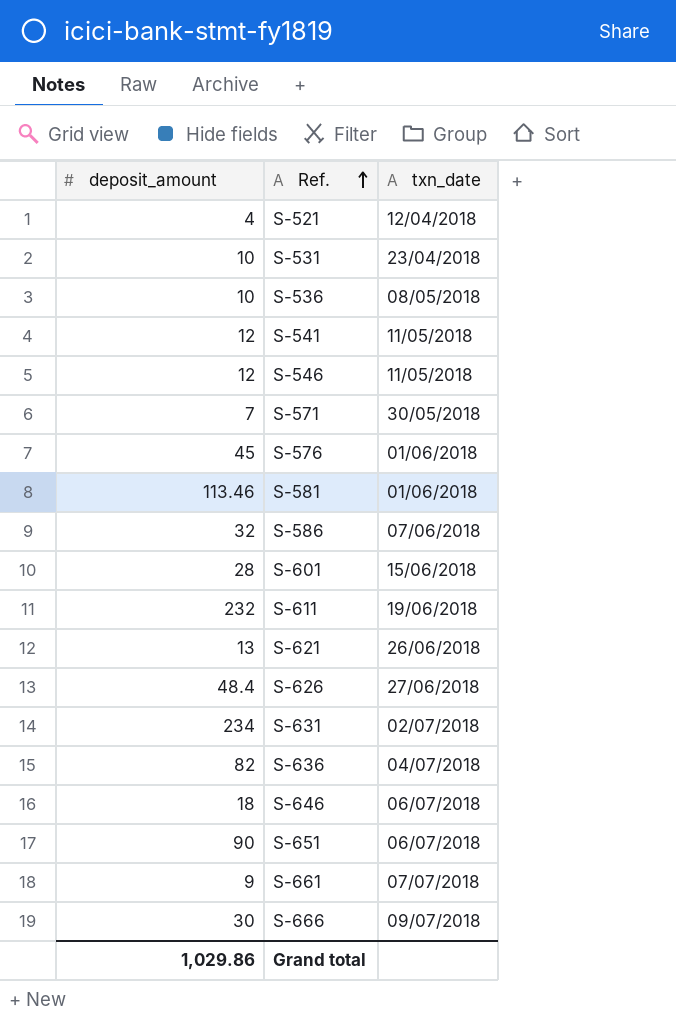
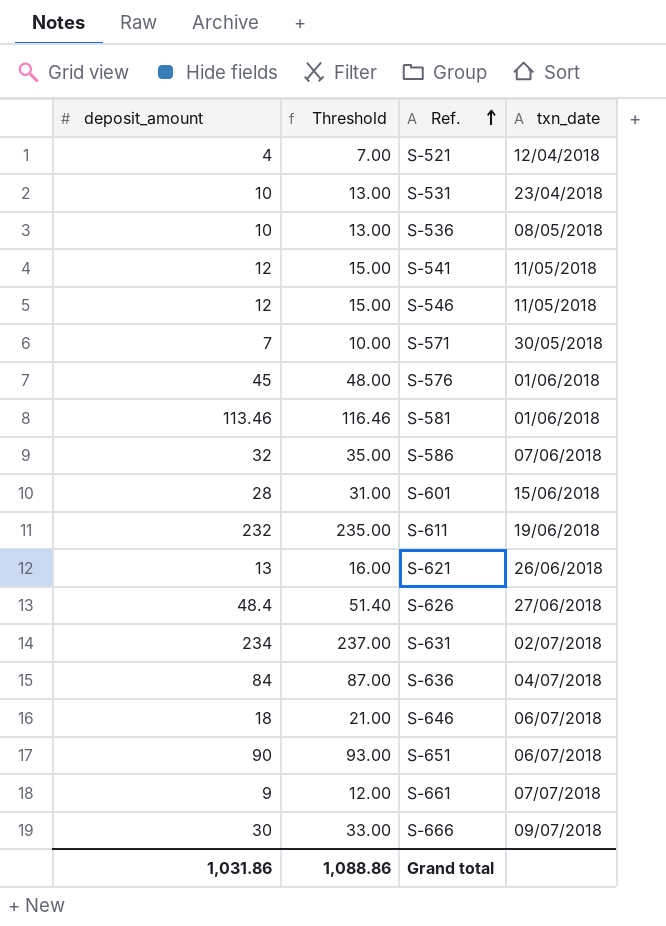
column Threshold | formula: none -> [deposit_amount] + 3
S-636 | deposit_amount: 82 -> 84
Grand total | deposit_amount: 1,029.86 -> 1,031.86

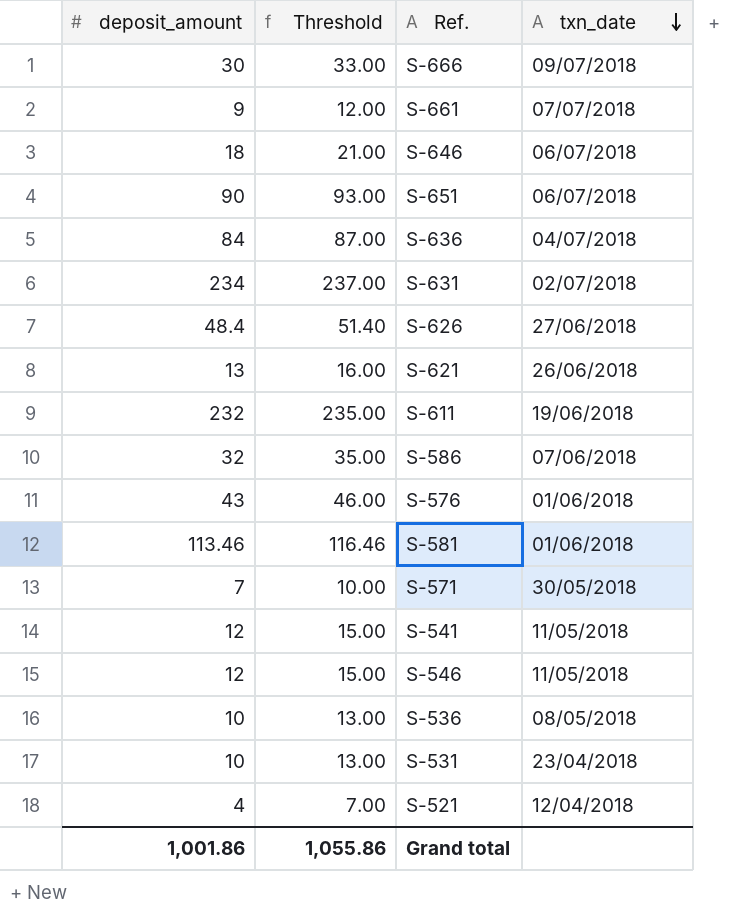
row order: Ref. ascending -> txn_date descending
row S-601: 28 | 31.00 | 15/06/2018 -> none
S-576 | deposit_amount: 45 -> 43
S-576 | Threshold: 48.00 -> 46.00
Grand total | deposit_amount: 1,031.86 -> 1,001.86
Grand total | Threshold: 1,088.86 -> 1,055.86

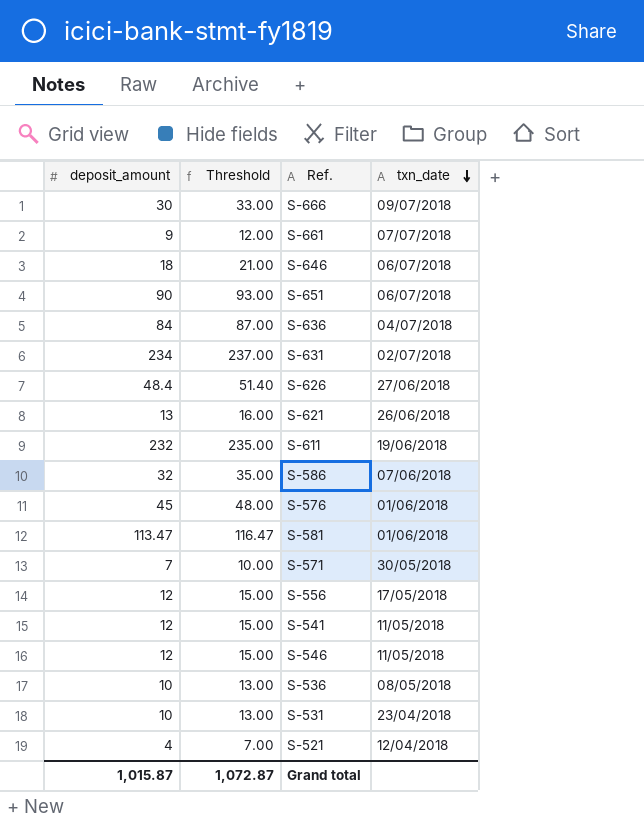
S-576 | deposit_amount: 43 -> 45
S-576 | Threshold: 46.00 -> 48.00
S-581 | deposit_amount: 113.46 -> 113.47
S-581 | Threshold: 116.46 -> 116.47
row S-556: none -> 12 | 15.00 | 17/05/2018
Grand total | deposit_amount: 1,001.86 -> 1,015.87
Grand total | Threshold: 1,055.86 -> 1,072.87

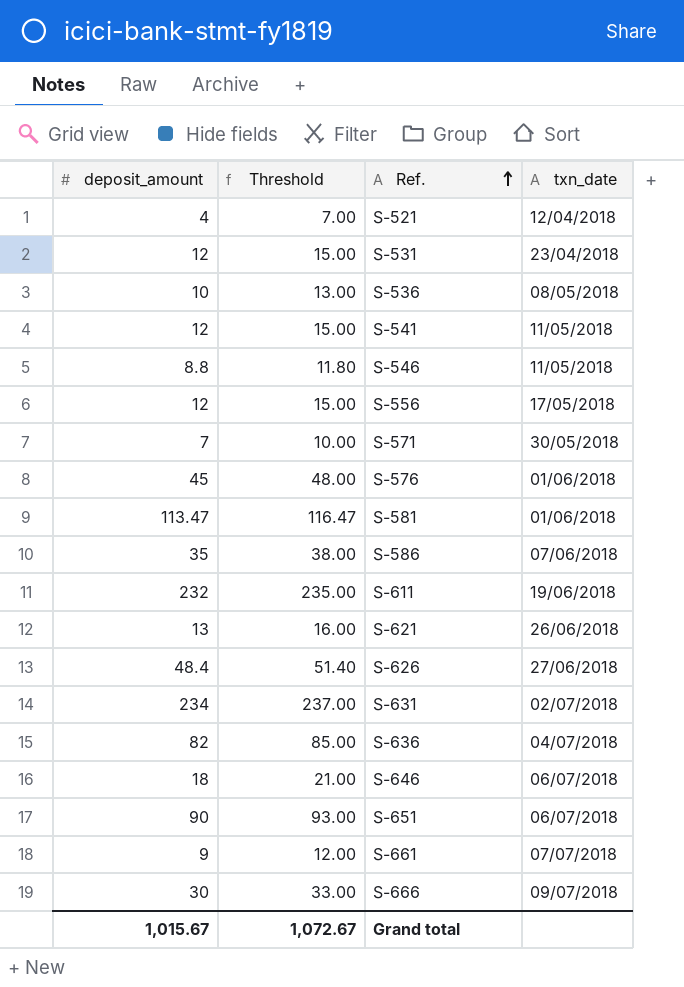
row order: txn_date descending -> Ref. ascending
S-531 | deposit_amount: 10 -> 12
S-531 | Threshold: 13.00 -> 15.00
S-546 | deposit_amount: 12 -> 8.8
S-546 | Threshold: 15.00 -> 11.80
S-586 | deposit_amount: 32 -> 35
S-586 | Threshold: 35.00 -> 38.00
S-636 | deposit_amount: 84 -> 82
S-636 | Threshold: 87.00 -> 85.00
Grand total | deposit_amount: 1,015.87 -> 1,015.67
Grand total | Threshold: 1,072.87 -> 1,072.67

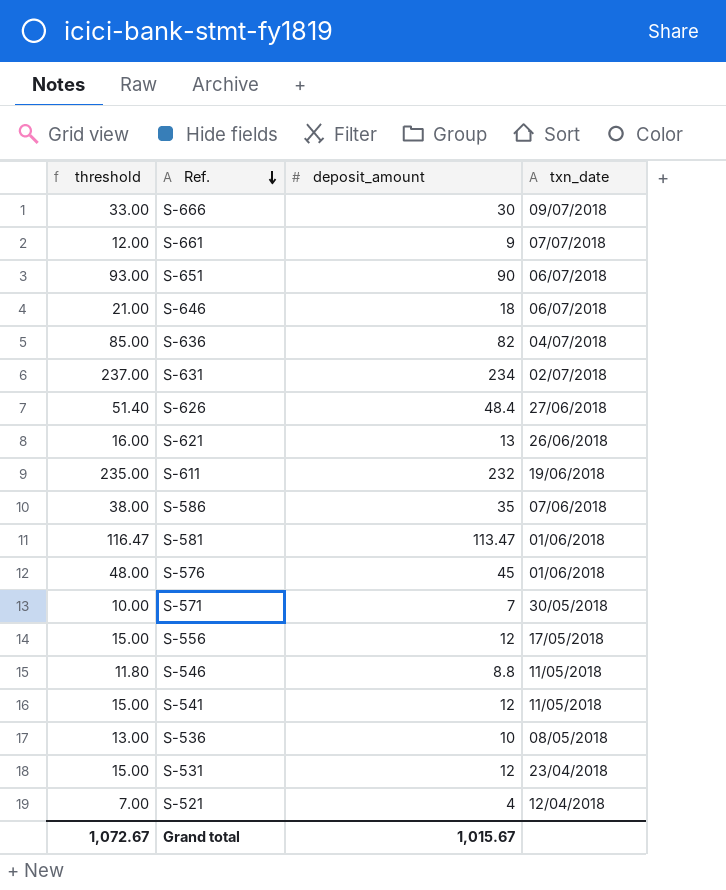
row order: Ref. ascending -> Ref. descending
column name: Threshold -> threshold
column deposit_amount | position: 1 -> 3

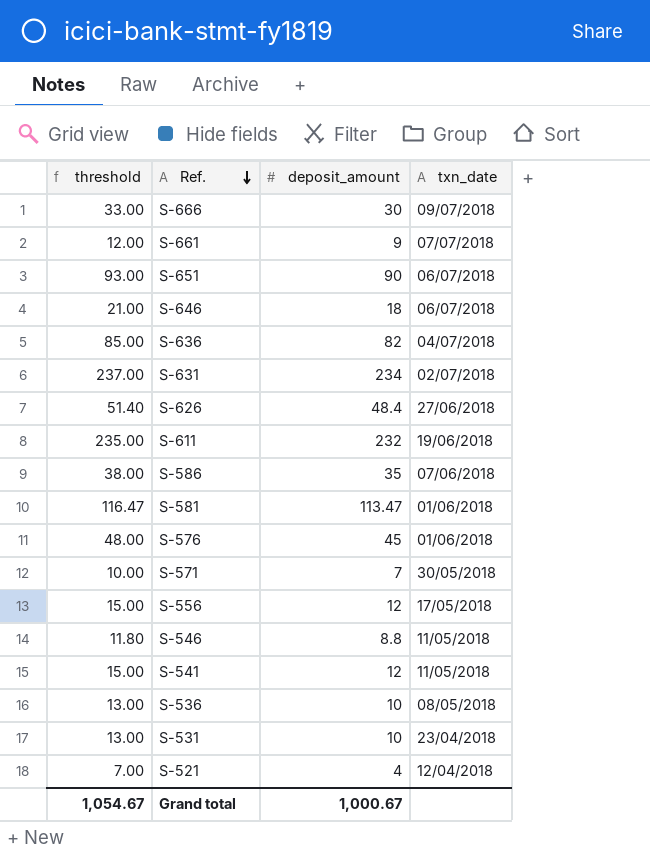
row S-621: 16.00 | 13 | 26/06/2018 -> none
S-531 | threshold: 15.00 -> 13.00
S-531 | deposit_amount: 12 -> 10
Grand total | threshold: 1,072.67 -> 1,054.67
Grand total | deposit_amount: 1,015.67 -> 1,000.67

